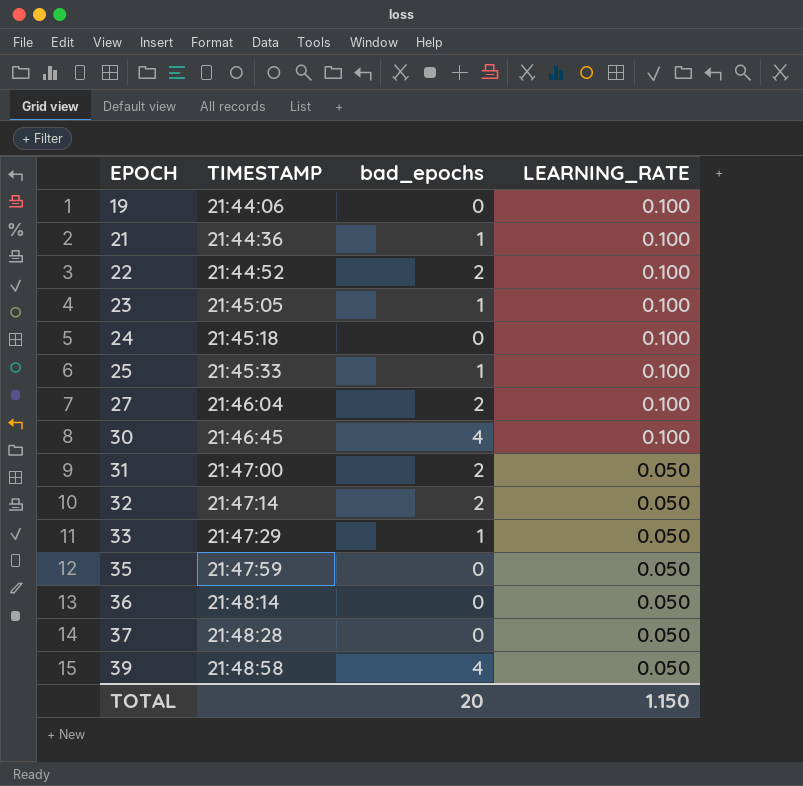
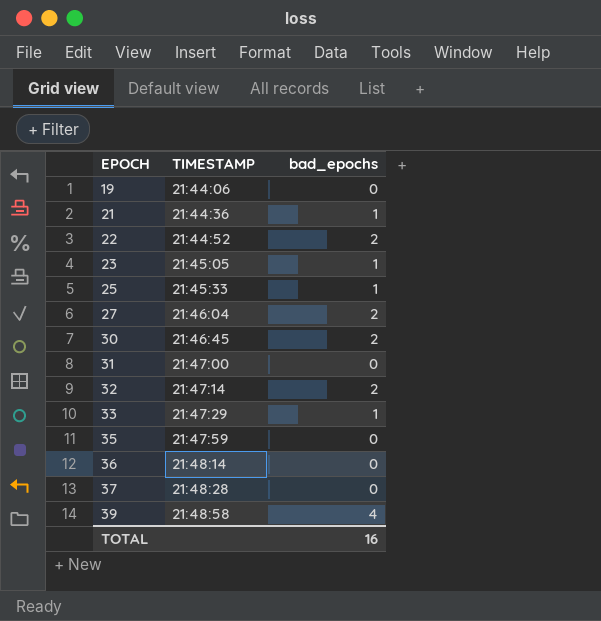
column LEARNING_RATE | position: 4 -> none
row 24: 21:45:18 | 0 | 0.100 -> none
30 | bad_epochs: 4 -> 2
31 | bad_epochs: 2 -> 0
TOTAL | bad_epochs: 20 -> 16

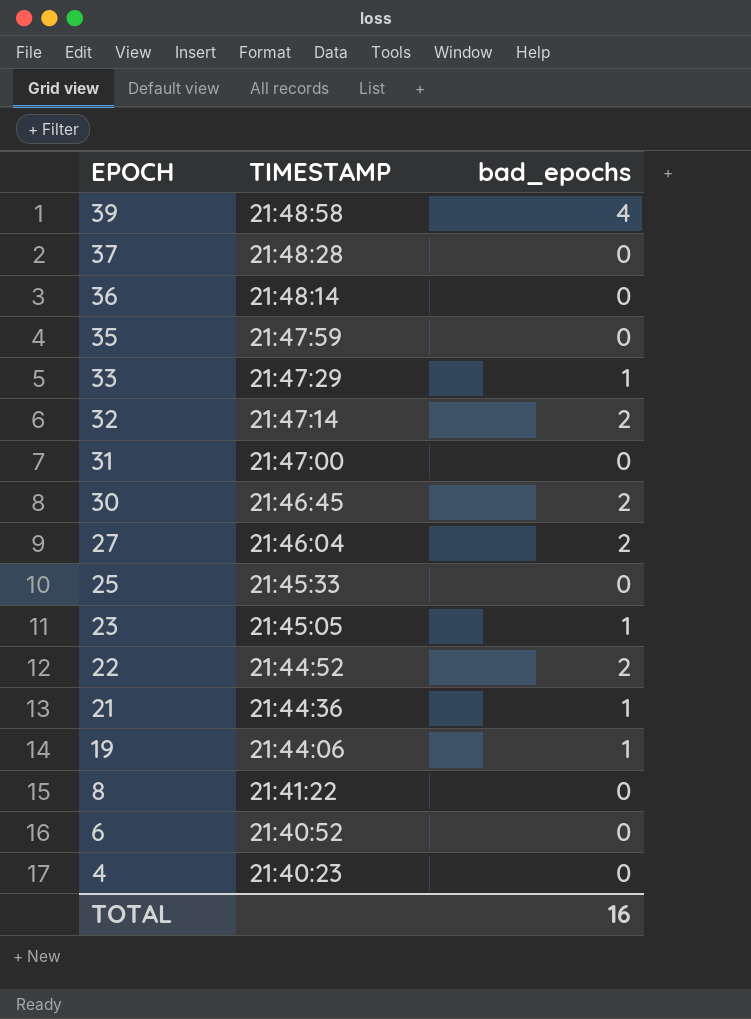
row order: EPOCH ascending -> EPOCH descending
25 | bad_epochs: 1 -> 0
19 | bad_epochs: 0 -> 1
row 8: none -> 21:41:22 | 0
row 6: none -> 21:40:52 | 0
row 4: none -> 21:40:23 | 0

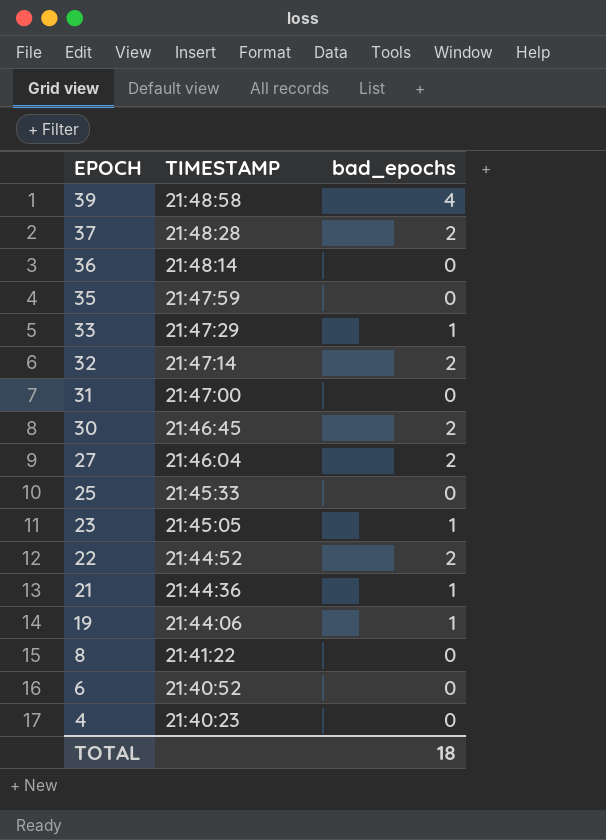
37 | bad_epochs: 0 -> 2
TOTAL | bad_epochs: 16 -> 18

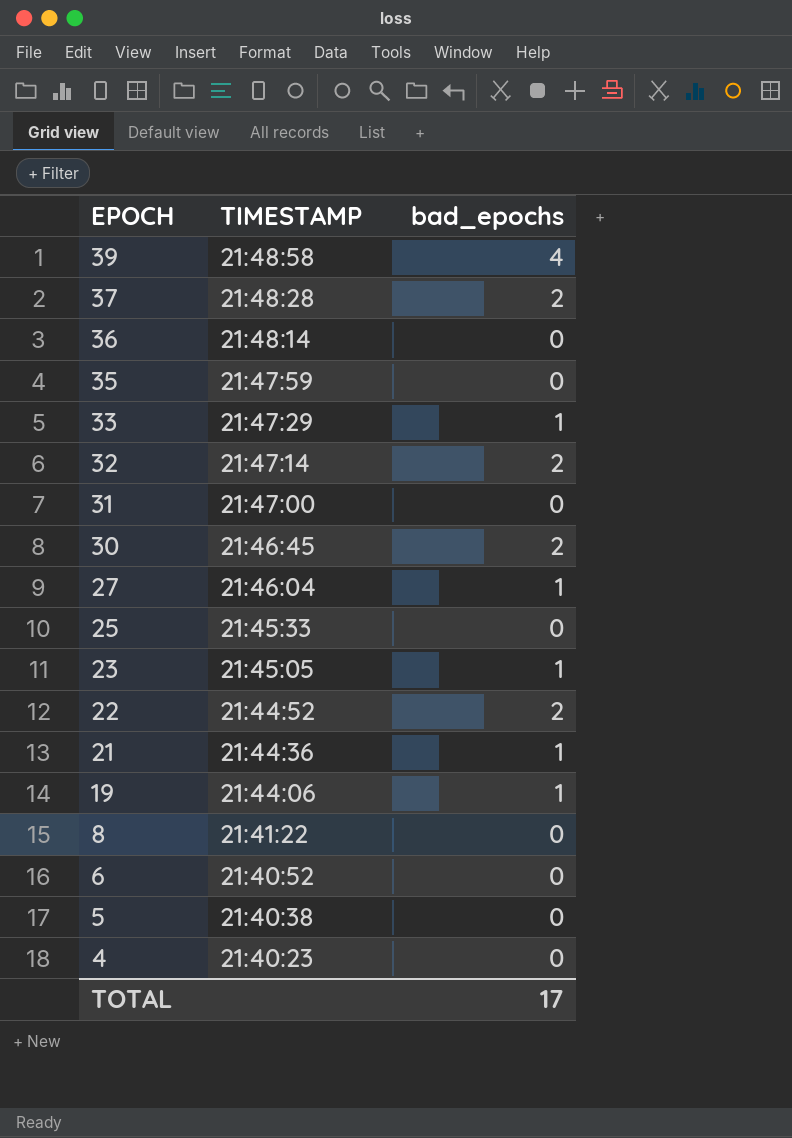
27 | bad_epochs: 2 -> 1
row 5: none -> 21:40:38 | 0
TOTAL | bad_epochs: 18 -> 17

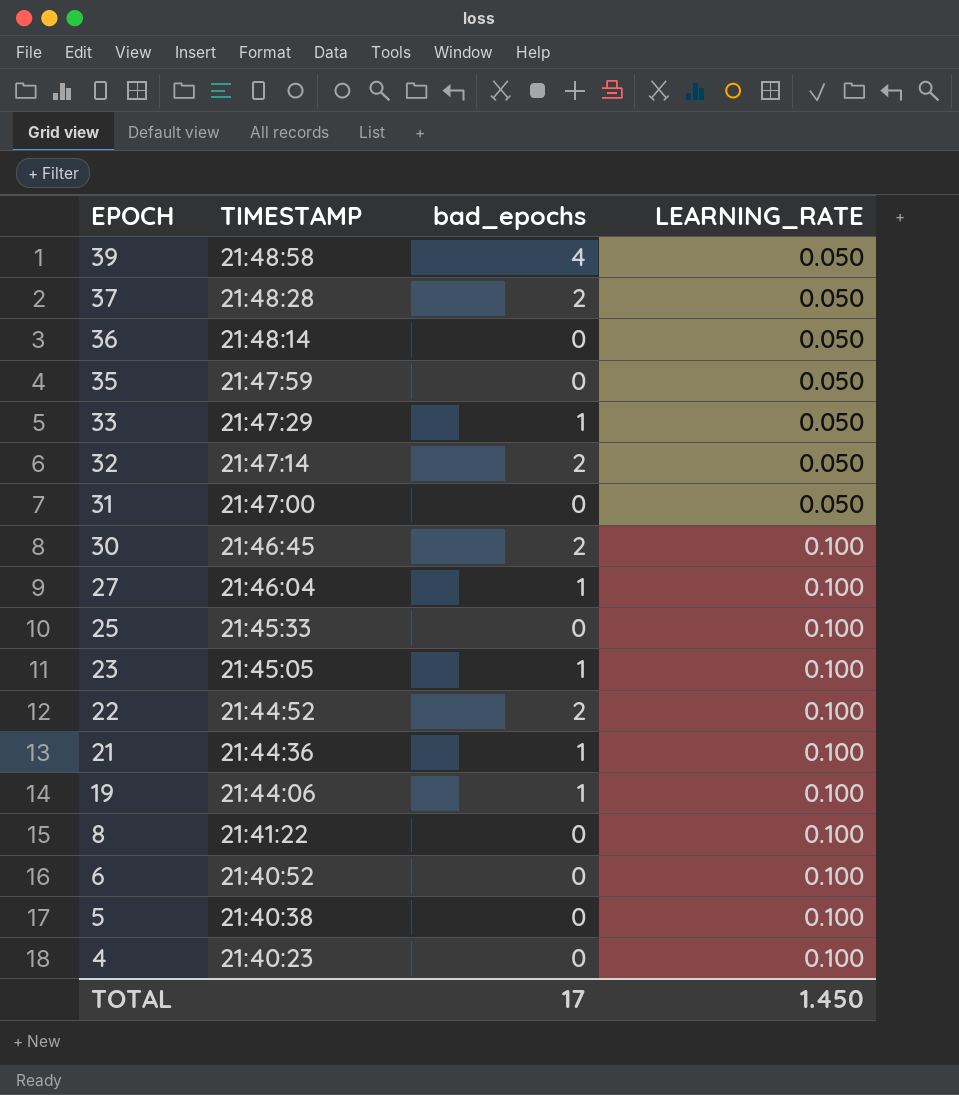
column LEARNING_RATE | position: none -> 4

